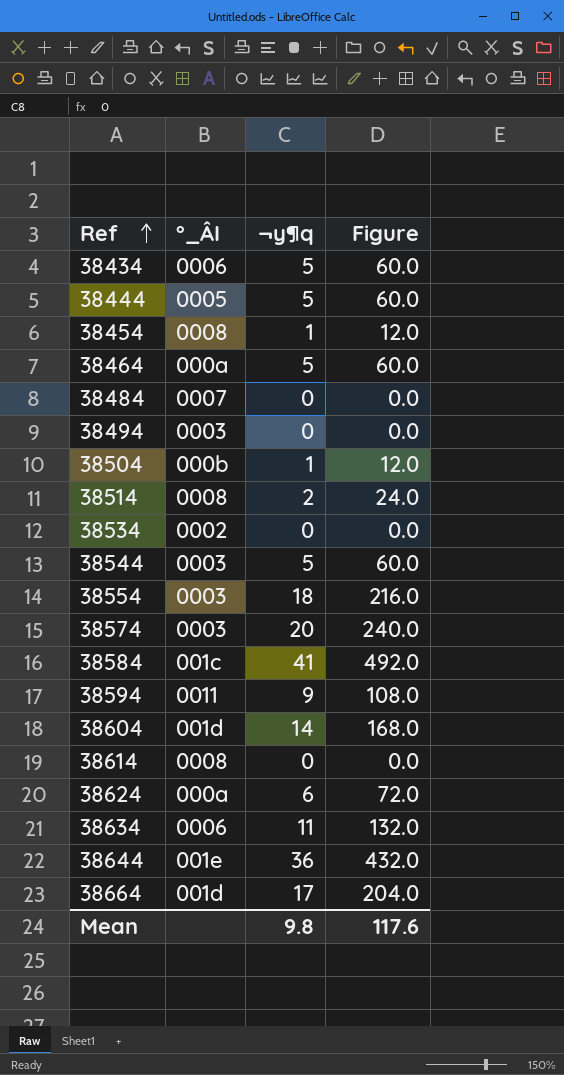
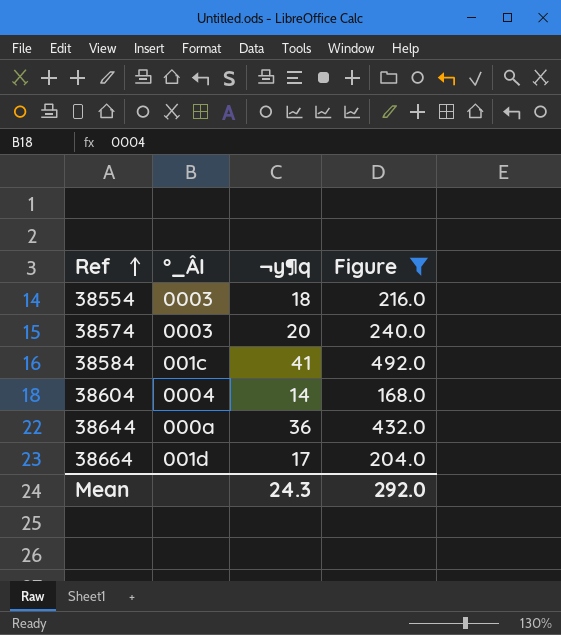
filter: none -> Figure >= 168.0
38604 | °_ÂI: 001d -> 0004
38644 | °_ÂI: 001e -> 000a
Mean | ¬y¶q: 9.8 -> 24.3
Mean | Figure: 117.6 -> 292.0

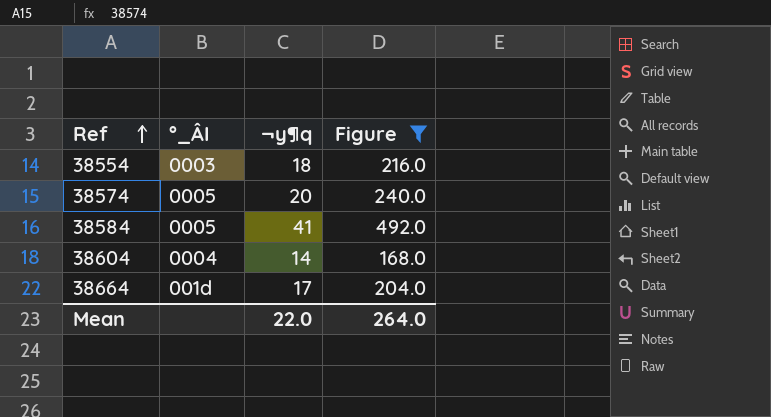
row 38644: 000a | 36 | 432.0 -> none
38574 | °_ÂI: 0003 -> 0005
38584 | °_ÂI: 001c -> 0005
Mean | ¬y¶q: 24.3 -> 22.0
Mean | Figure: 292.0 -> 264.0

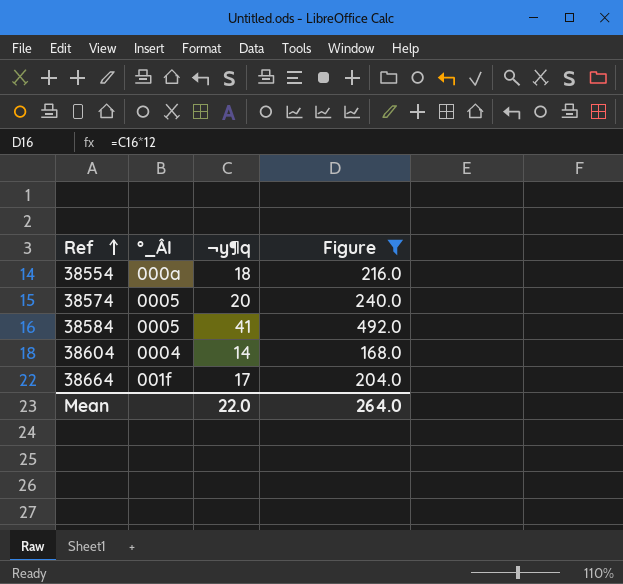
38554 | °_ÂI: 0003 -> 000a
38664 | °_ÂI: 001d -> 001f

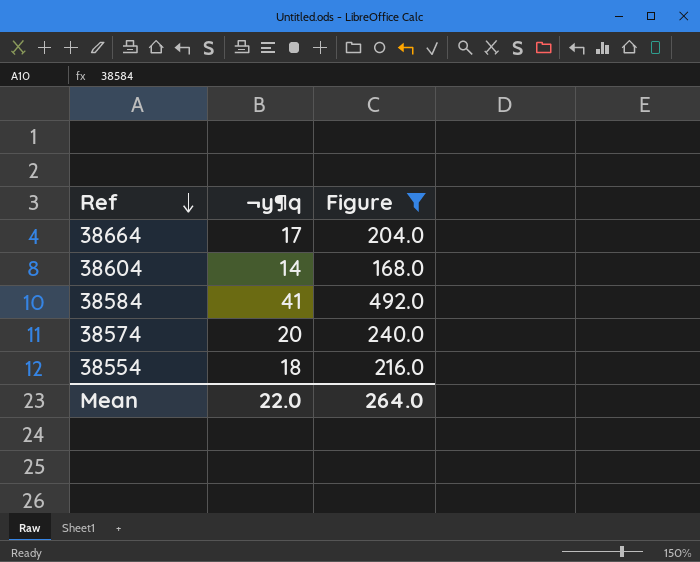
row order: Ref ascending -> Ref descending
column °_ÂI | position: 2 -> none

